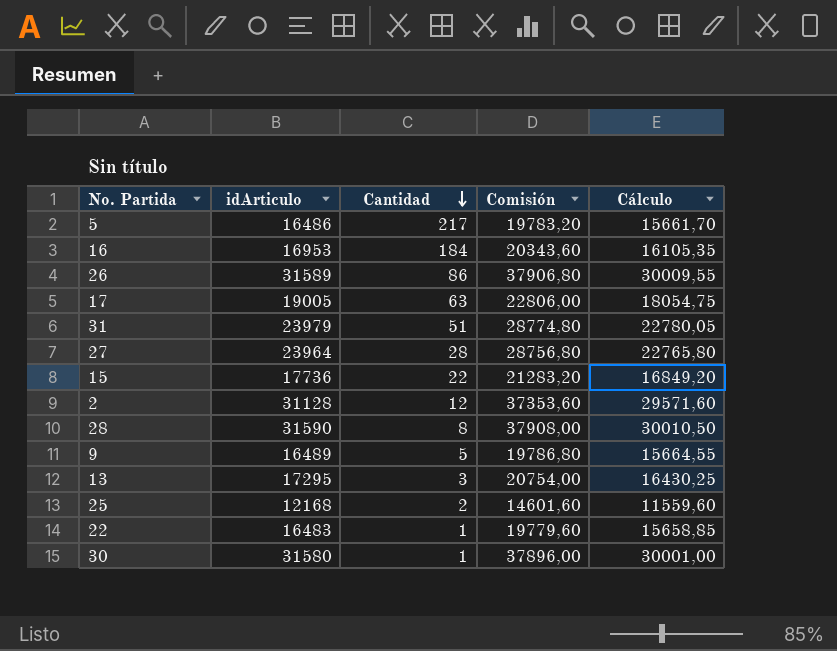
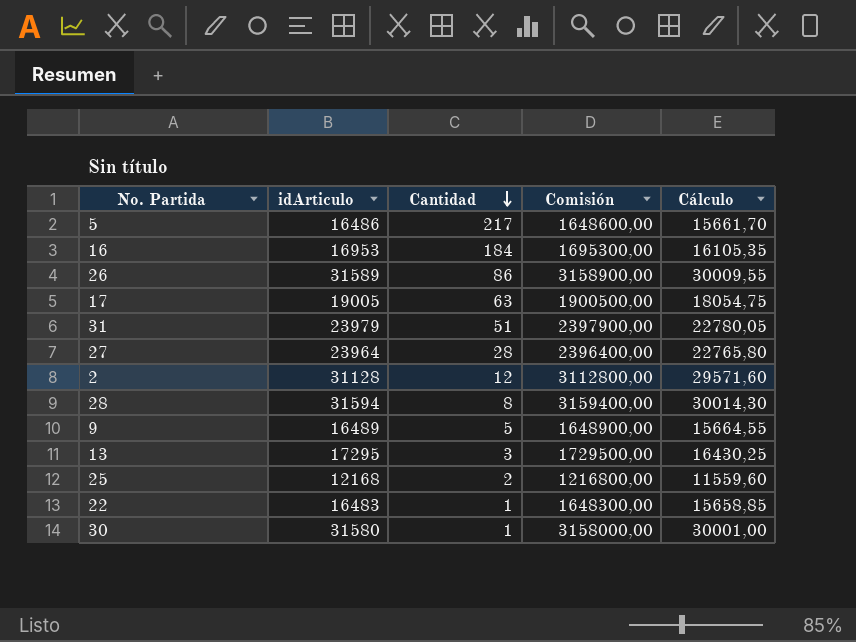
column Comisión | formula: [idArticulo] * 1,2 -> [idArticulo] * 100
row 15: 17736 | 22 | 21283,20 | 16849,20 -> none
28 | idArticulo: 31590 -> 31594
28 | Cálculo: 30010,50 -> 30014,30

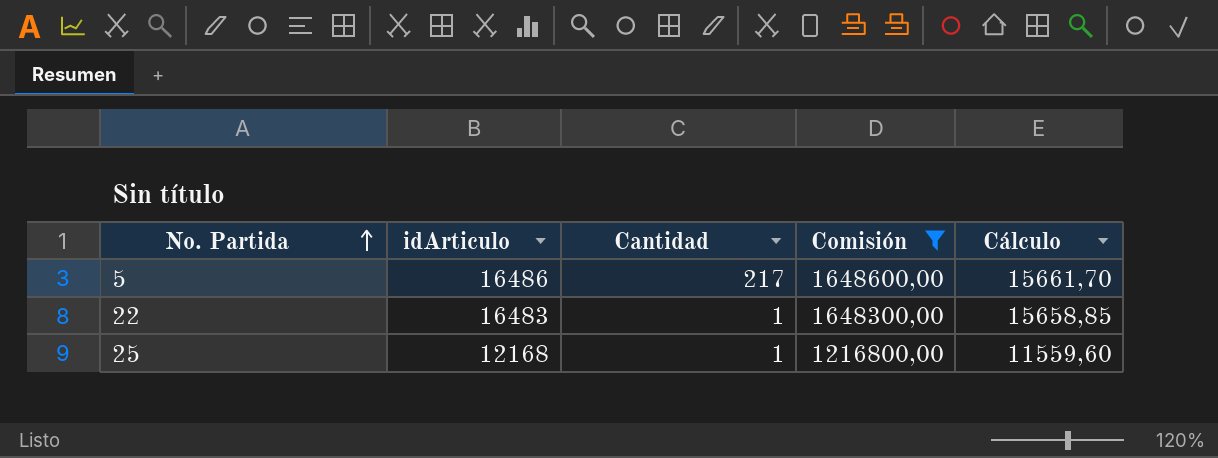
filter: none -> Comisión <= 1648600,00
row order: Cantidad descending -> No. Partida ascending
25 | Cantidad: 2 -> 1

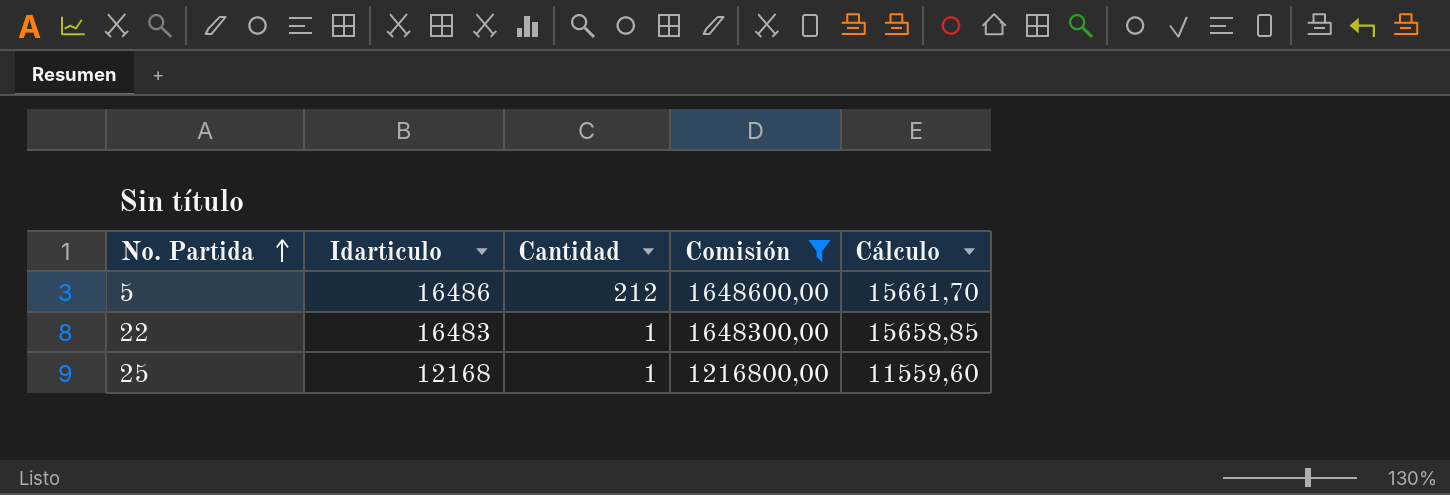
column name: idArticulo -> Idarticulo
5 | Cantidad: 217 -> 212

